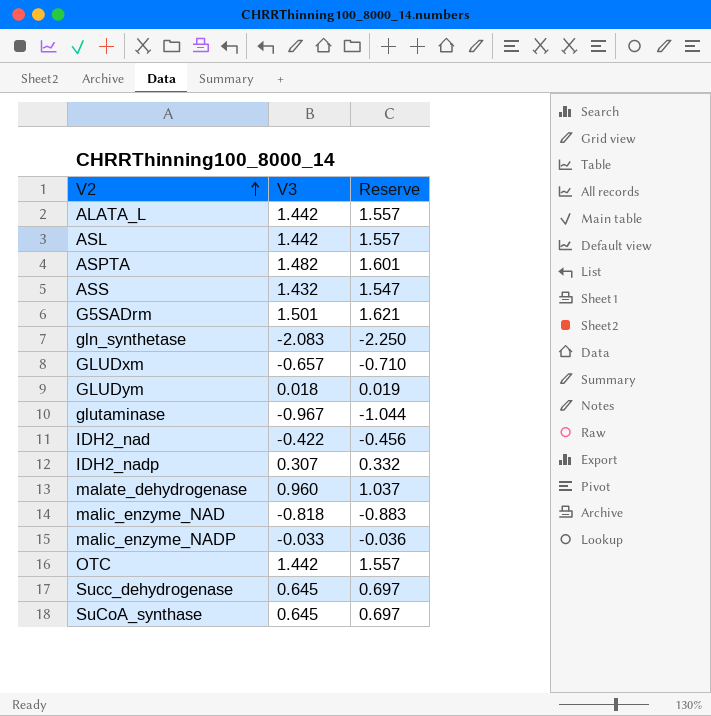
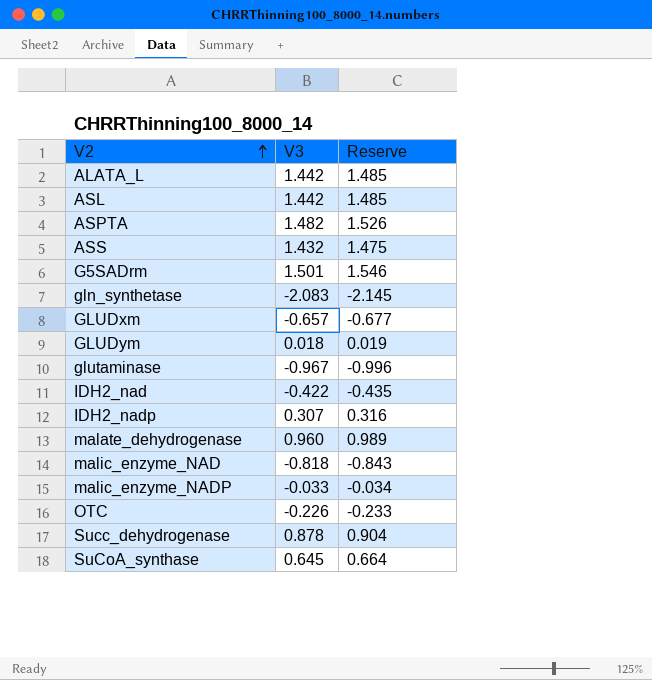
column Reserve | formula: [V3] * 1.08 -> [V3] * 1.03
OTC | V3: 1.442 -> -0.226
Succ_dehydrogenase | V3: 0.645 -> 0.878

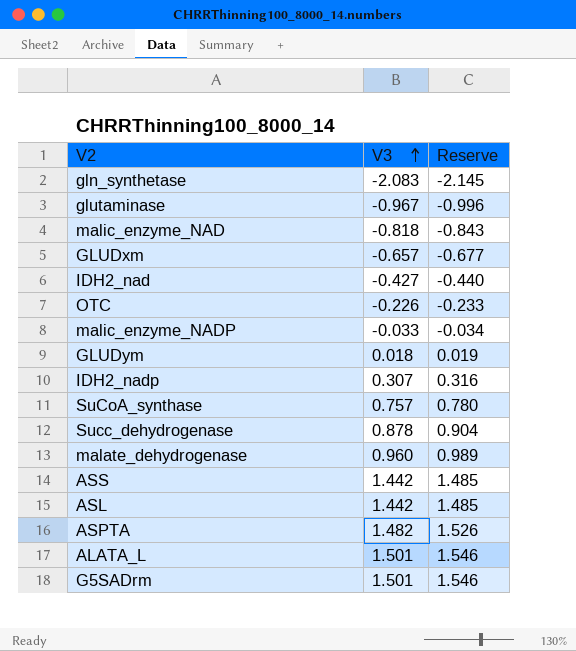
row order: V2 ascending -> V3 ascending
IDH2_nad | V3: -0.422 -> -0.427
IDH2_nad | Reserve: -0.435 -> -0.440
SuCoA_synthase | V3: 0.645 -> 0.757
SuCoA_synthase | Reserve: 0.664 -> 0.780
ASS | V3: 1.432 -> 1.442
ASS | Reserve: 1.475 -> 1.485
ALATA_L | V3: 1.442 -> 1.501
ALATA_L | Reserve: 1.485 -> 1.546

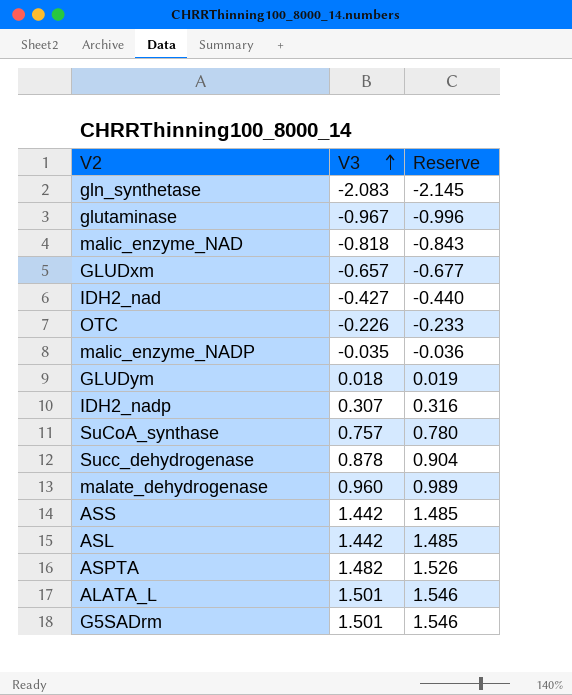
malic_enzyme_NADP | V3: -0.033 -> -0.035
malic_enzyme_NADP | Reserve: -0.034 -> -0.036

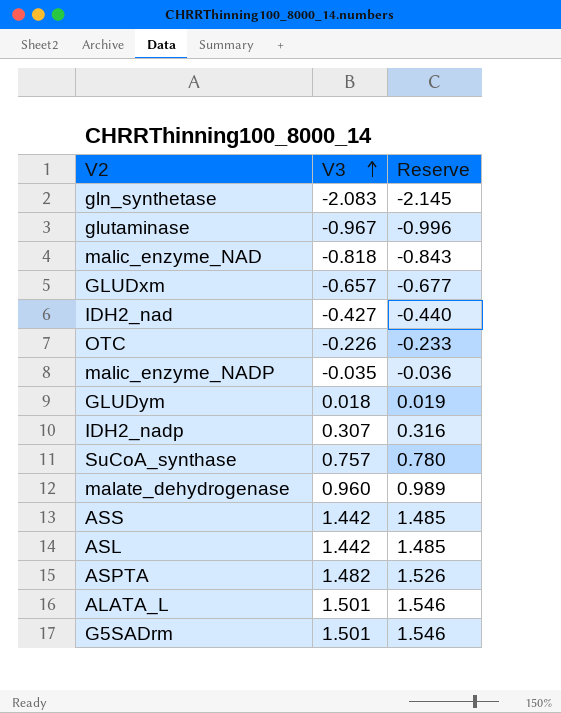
row Succ_dehydrogenase: 0.878 | 0.904 -> none

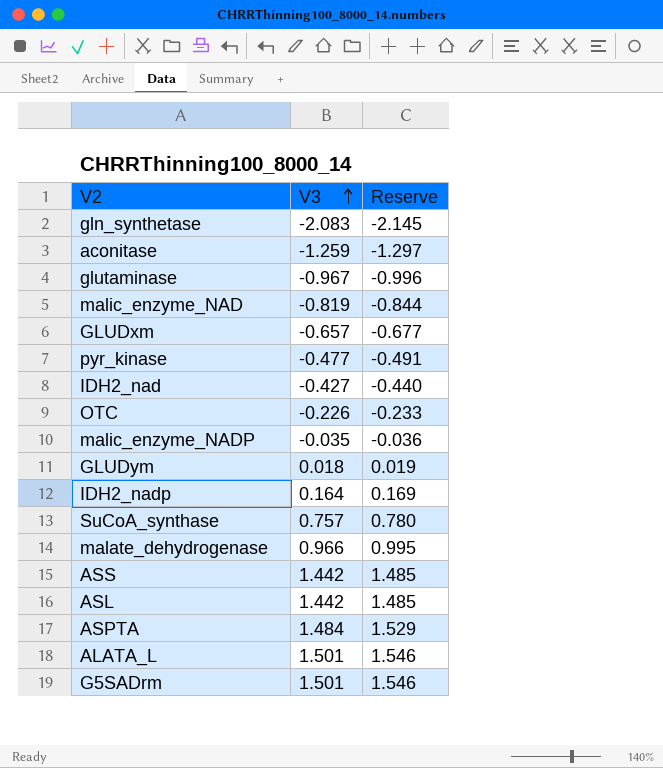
row aconitase: none -> -1.259 | -1.297
malic_enzyme_NAD | V3: -0.818 -> -0.819
malic_enzyme_NAD | Reserve: -0.843 -> -0.844
row pyr_kinase: none -> -0.477 | -0.491
IDH2_nadp | V3: 0.307 -> 0.164
IDH2_nadp | Reserve: 0.316 -> 0.169
malate_dehydrogenase | V3: 0.960 -> 0.966
malate_dehydrogenase | Reserve: 0.989 -> 0.995
ASPTA | V3: 1.482 -> 1.484
ASPTA | Reserve: 1.526 -> 1.529

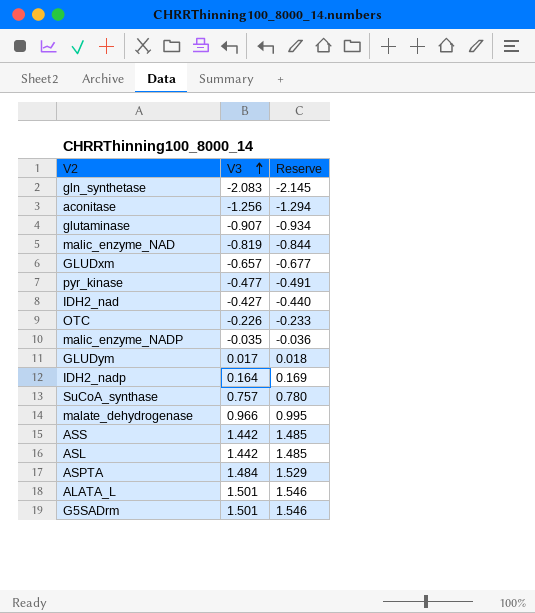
aconitase | V3: -1.259 -> -1.256
aconitase | Reserve: -1.297 -> -1.294
glutaminase | V3: -0.967 -> -0.907
glutaminase | Reserve: -0.996 -> -0.934
GLUDym | V3: 0.018 -> 0.017
GLUDym | Reserve: 0.019 -> 0.018

